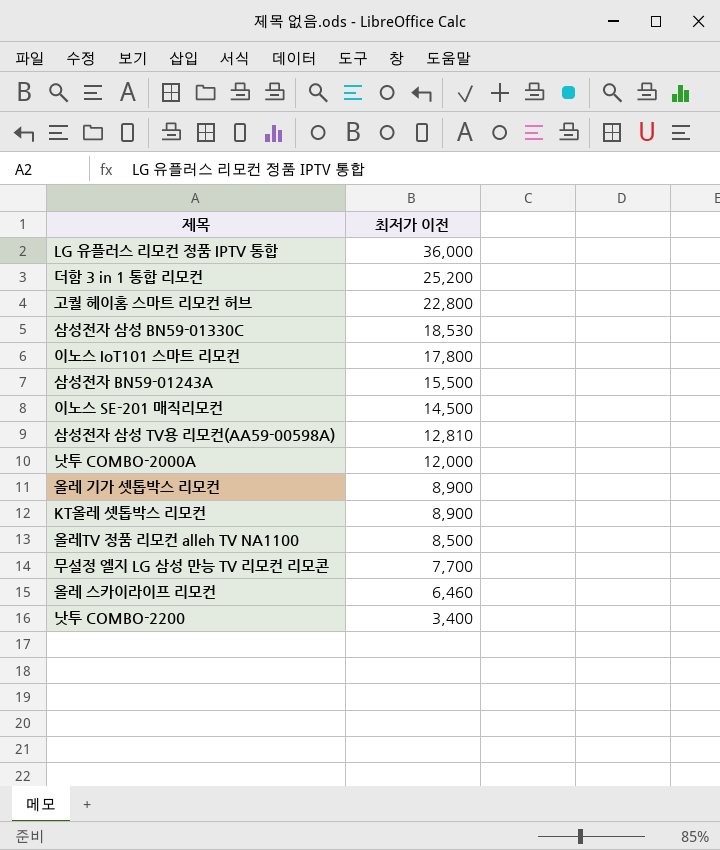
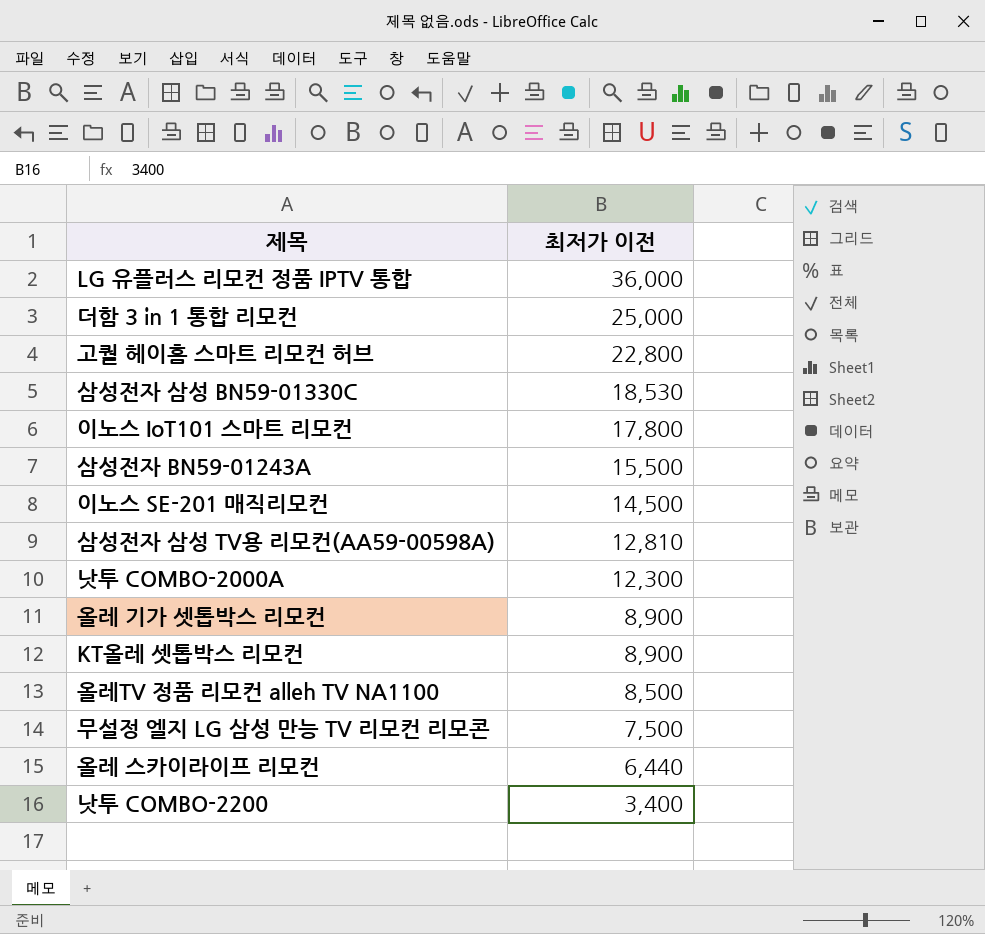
더함 3 in 1 통합 리모컨 | 최저가 이전: 25,200 -> 25,000
낫투 COMBO-2000A | 최저가 이전: 12,000 -> 12,300
무설정 엘지 LG 삼성 만능 TV 리모컨 리모콘 | 최저가 이전: 7,700 -> 7,500
올레 스카이라이프 리모컨 | 최저가 이전: 6,460 -> 6,440

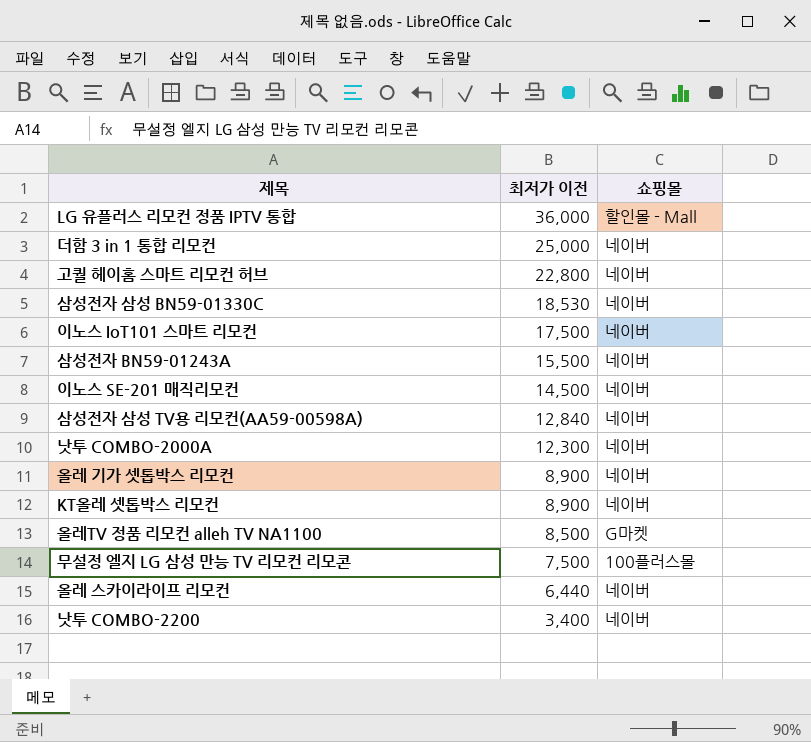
column 쇼핑몰 | position: none -> 3
이노스 IoT101 스마트 리모컨 | 최저가 이전: 17,800 -> 17,500
삼성전자 삼성 TV용 리모컨(AA59-00598A) | 최저가 이전: 12,810 -> 12,840

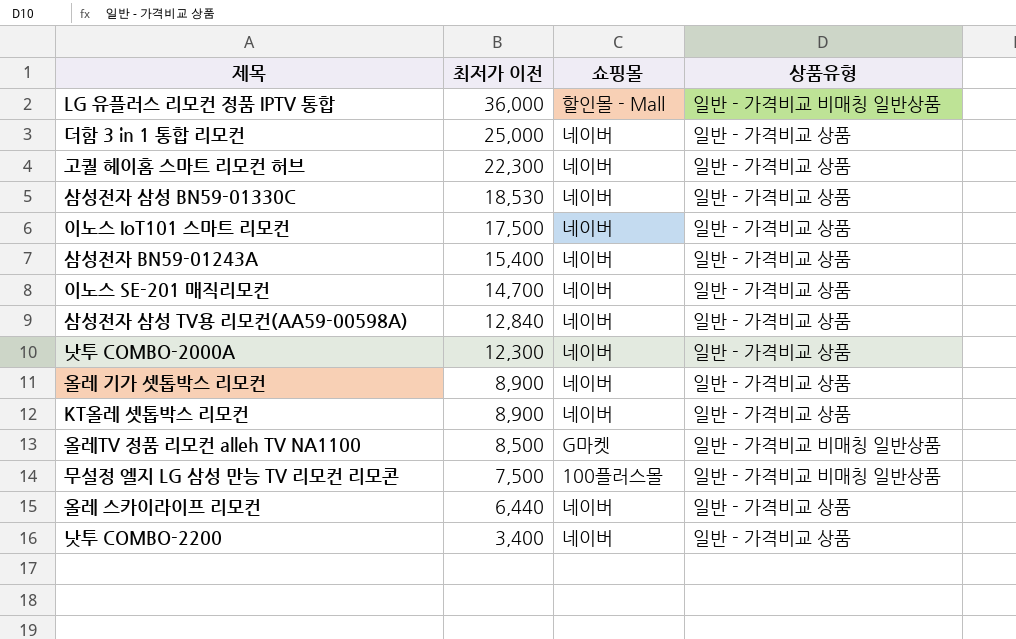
column 상품유형 | position: none -> 4
고퀄 헤이홈 스마트 리모컨 허브 | 최저가 이전: 22,800 -> 22,300
삼성전자 BN59-01243A | 최저가 이전: 15,500 -> 15,400
이노스 SE-201 매직리모컨 | 최저가 이전: 14,500 -> 14,700

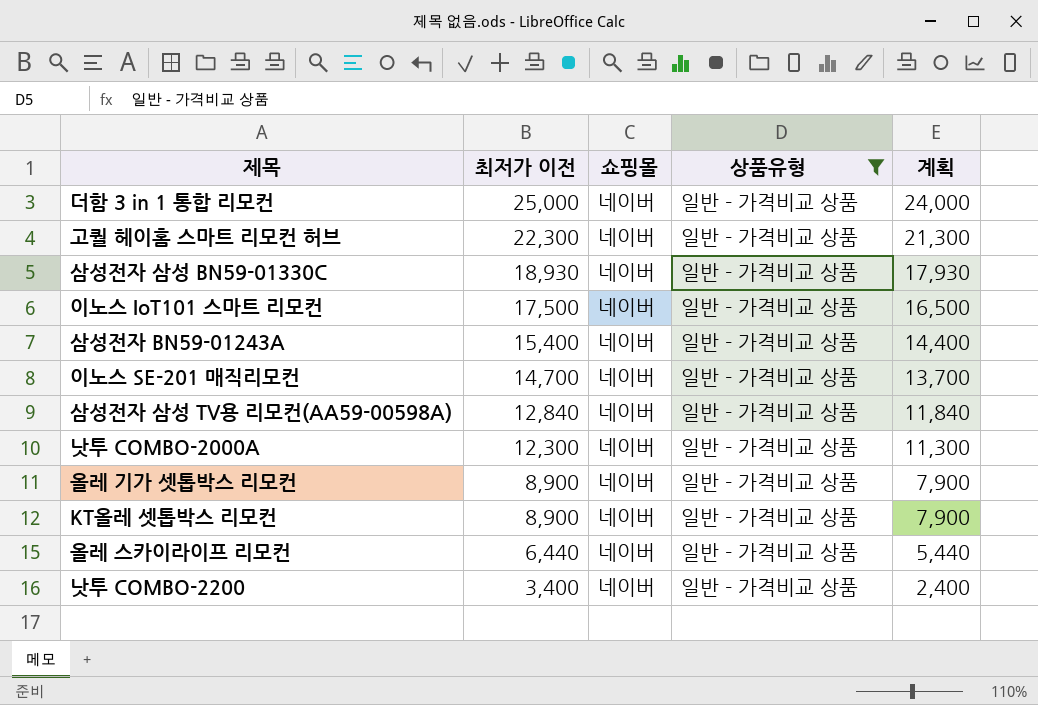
filter: none -> 상품유형 = 일반 - 가격비교 상품
column 계획 | formula: none -> [최저가 이전] - 1000
삼성전자 삼성 BN59-01330C | 최저가 이전: 18,530 -> 18,930

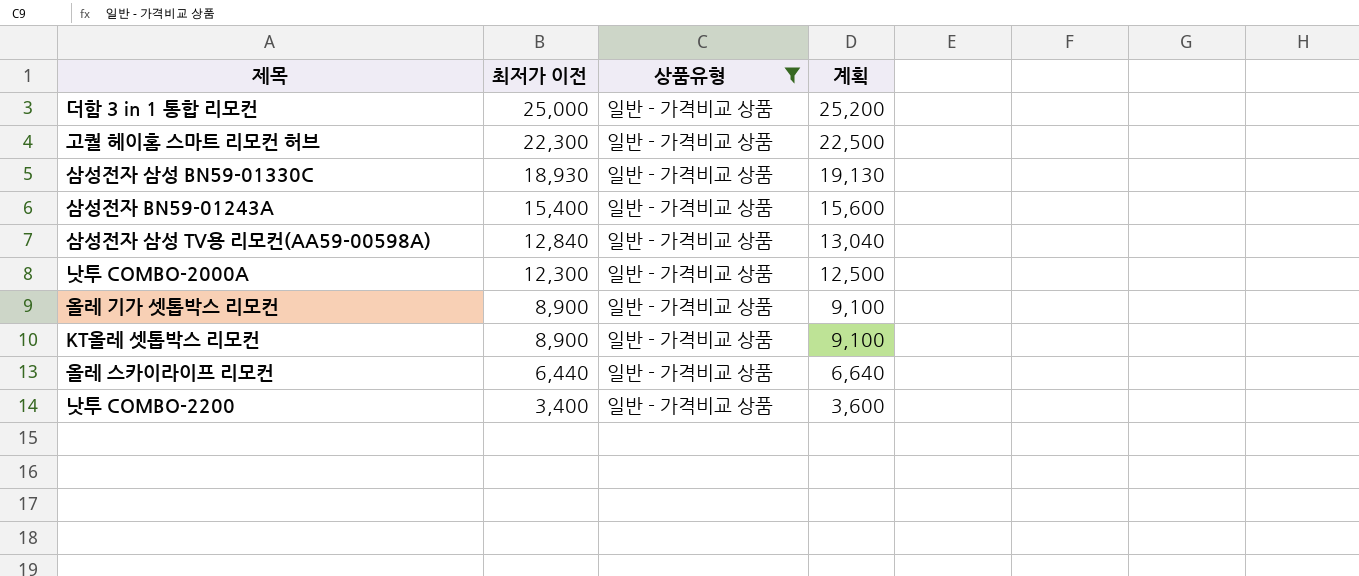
column 쇼핑몰 | position: 3 -> none
column 계획 | formula: [최저가 이전] - 1000 -> [최저가 이전] + 200
row 이노스 IoT101 스마트 리모컨: 17,500 | 네이버 | 일반 - 가격비교 상품 | 16,500 -> none
row 이노스 SE-201 매직리모컨: 14,700 | 네이버 | 일반 - 가격비교 상품 | 13,700 -> none

